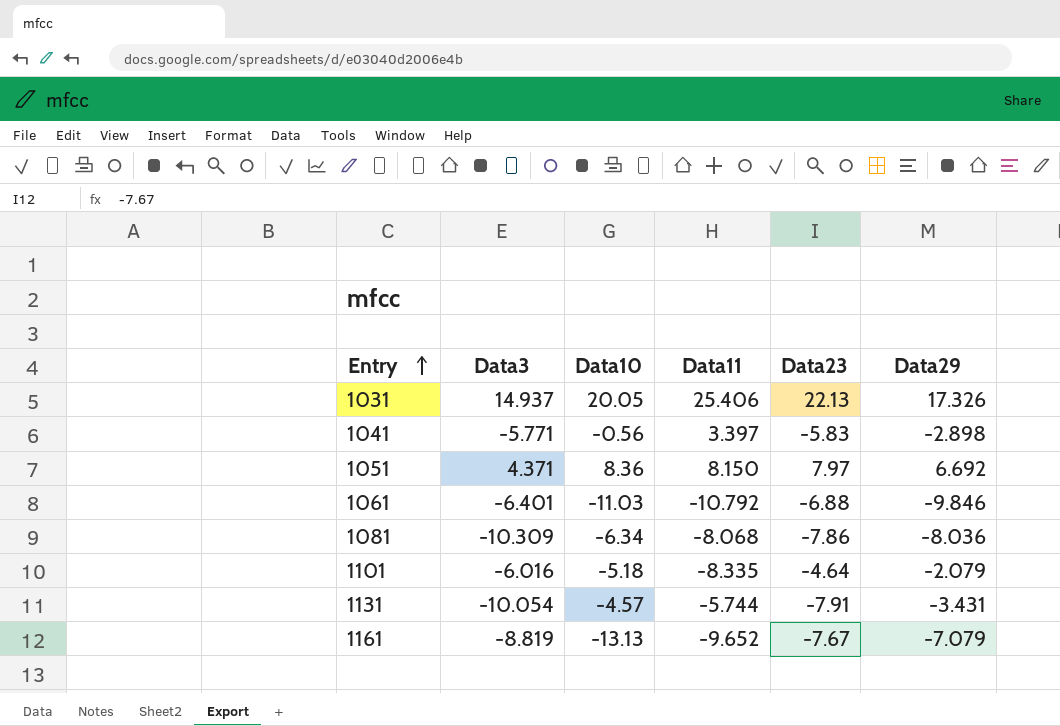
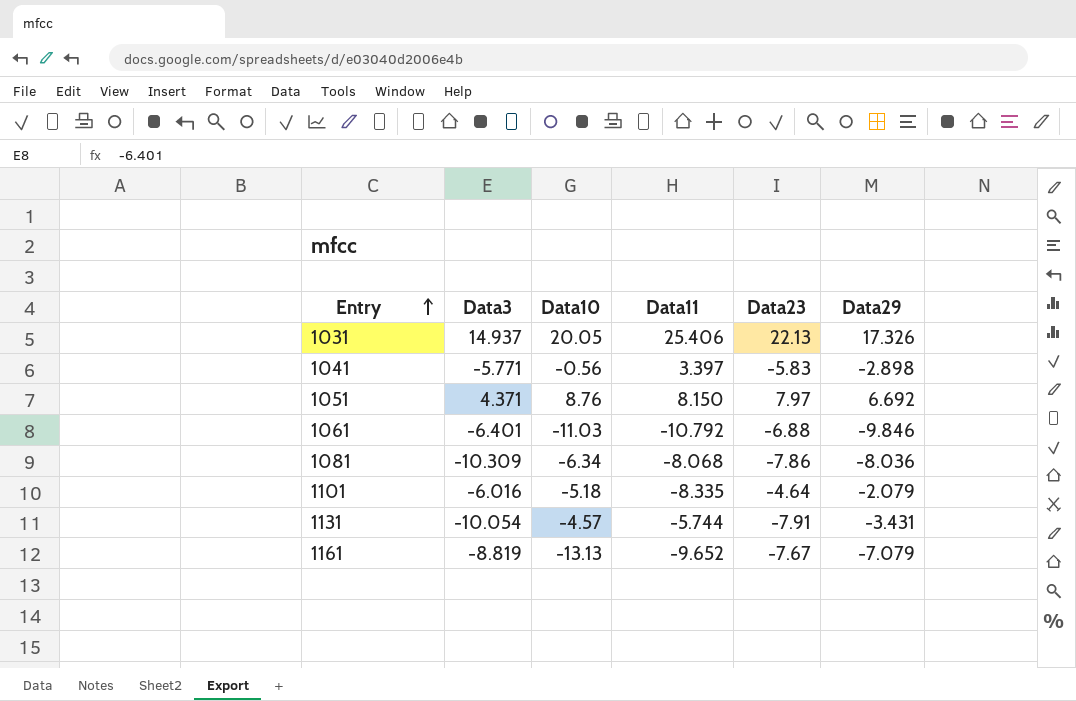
1051 | Data10: 8.36 -> 8.76

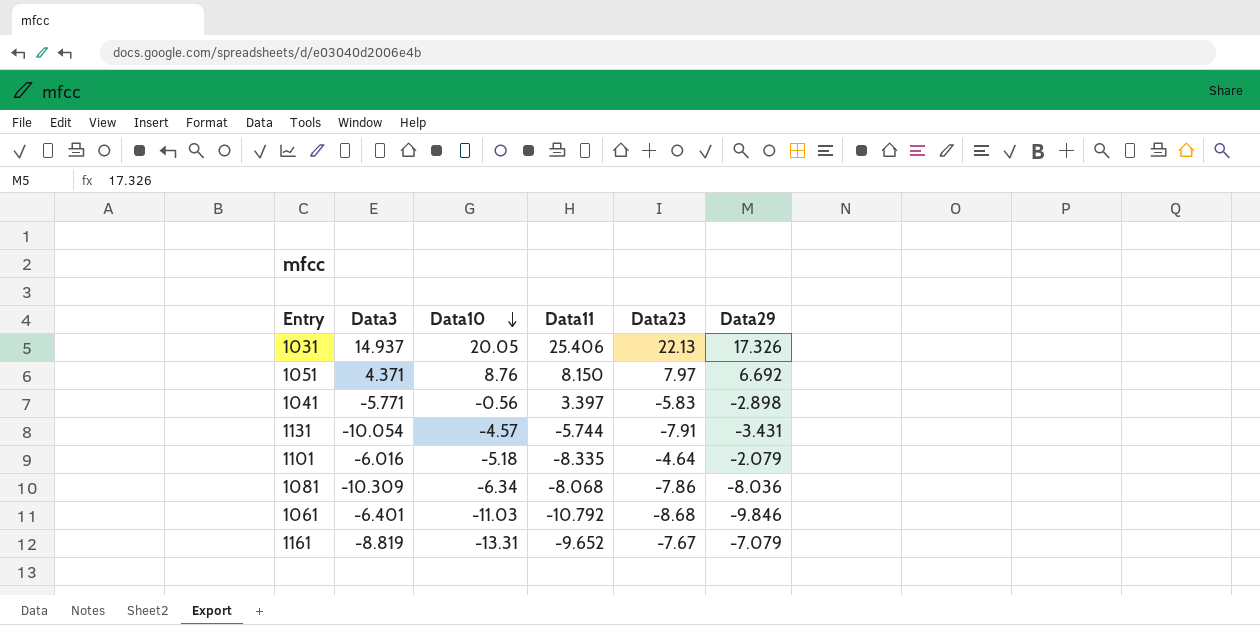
row order: Entry ascending -> Data10 descending
1061 | Data23: -6.88 -> -8.68
1161 | Data10: -13.13 -> -13.31

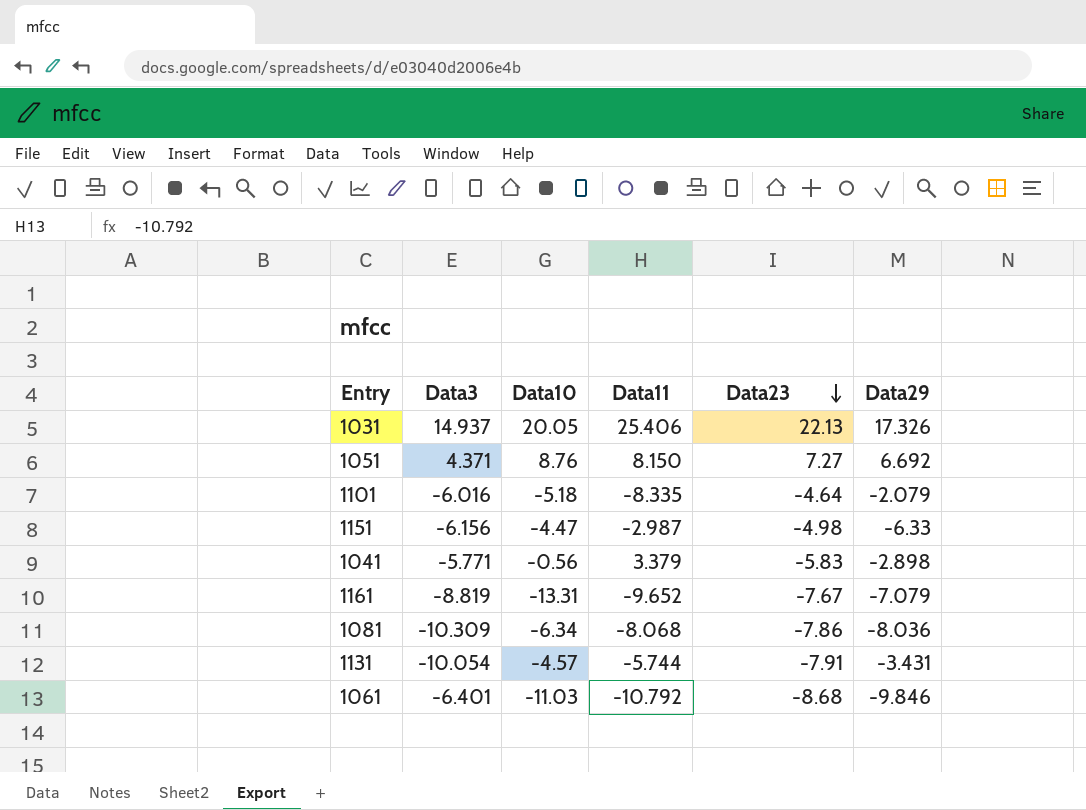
row order: Data10 descending -> Data23 descending
1051 | Data23: 7.97 -> 7.27
row 1151: none -> -6.156 | -4.47 | -2.987 | -4.98 | -6.33
1041 | Data11: 3.397 -> 3.379

